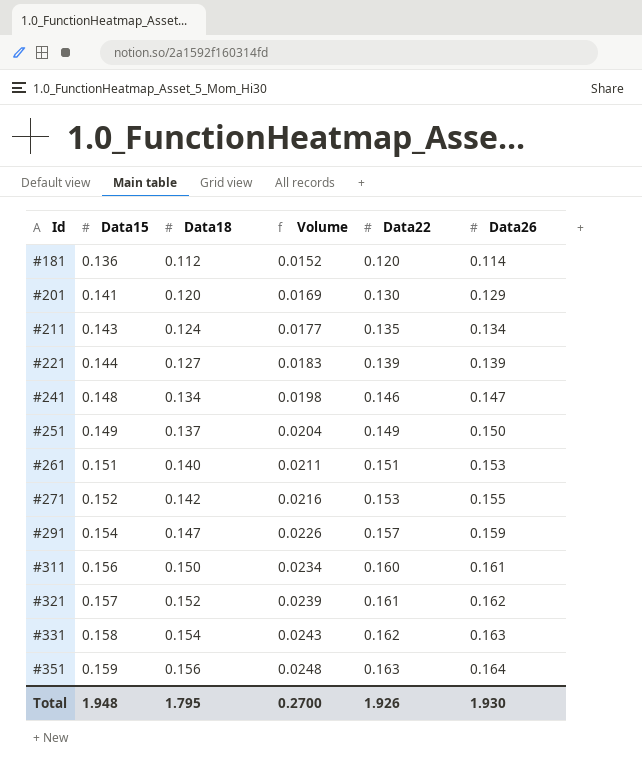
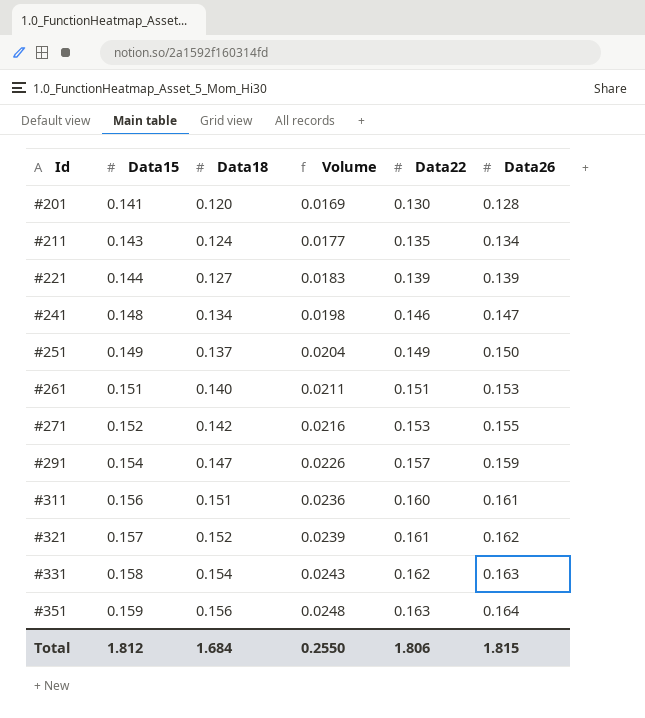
row #181: 0.136 | 0.112 | 0.0152 | 0.120 | 0.114 -> none
#201 | Data26: 0.129 -> 0.128
#311 | Data18: 0.150 -> 0.151
#311 | Volume: 0.0234 -> 0.0236
Total | Data15: 1.948 -> 1.812
Total | Data18: 1.795 -> 1.684
Total | Volume: 0.2700 -> 0.2550
Total | Data22: 1.926 -> 1.806
Total | Data26: 1.930 -> 1.815

